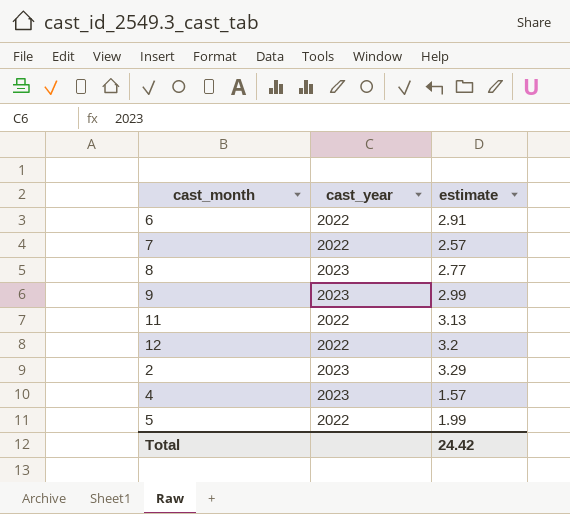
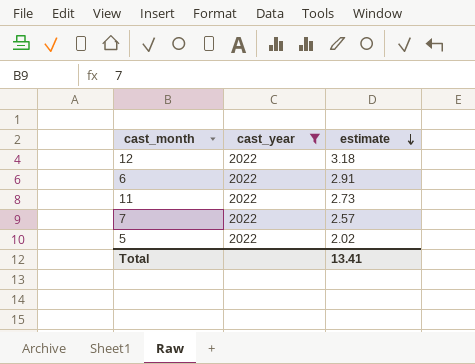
filter: none -> cast_year = 2022
row order: none -> estimate descending
12 | estimate: 3.2 -> 3.18
11 | estimate: 3.13 -> 2.73
5 | estimate: 1.99 -> 2.02
Total | estimate: 24.42 -> 13.41

